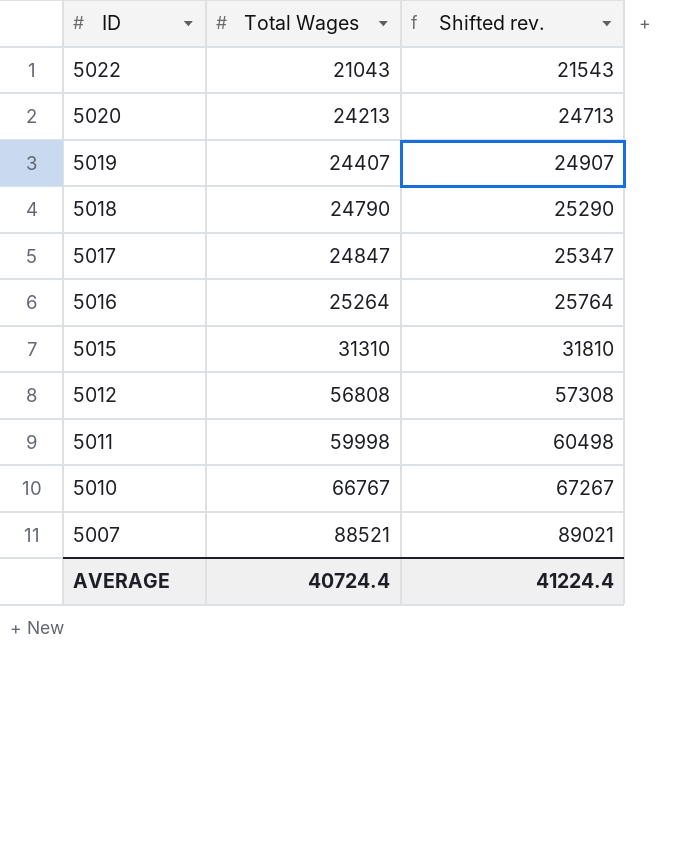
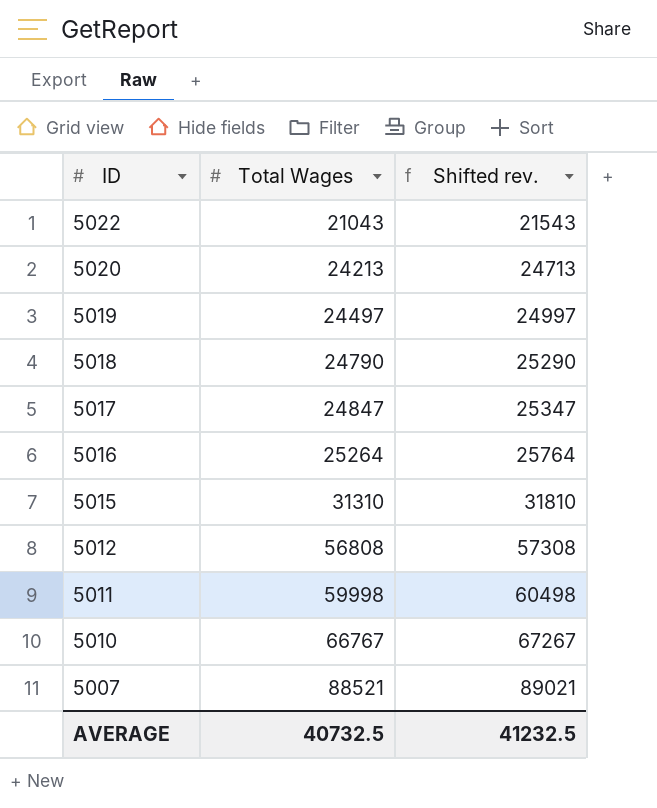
5019 | Total Wages: 24407 -> 24497
5019 | Shifted rev.: 24907 -> 24997
AVERAGE | Total Wages: 40724.4 -> 40732.5
AVERAGE | Shifted rev.: 41224.4 -> 41232.5

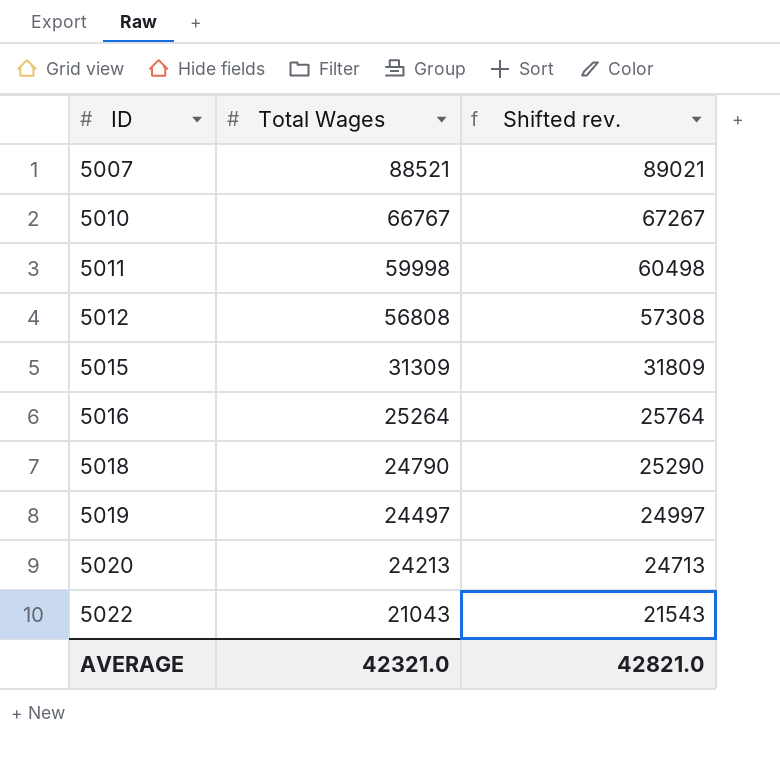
row order: ID descending -> ID ascending
row 5017: 24847 | 25347 -> none
5015 | Total Wages: 31310 -> 31309
5015 | Shifted rev.: 31810 -> 31809
AVERAGE | Total Wages: 40732.5 -> 42321.0
AVERAGE | Shifted rev.: 41232.5 -> 42821.0

